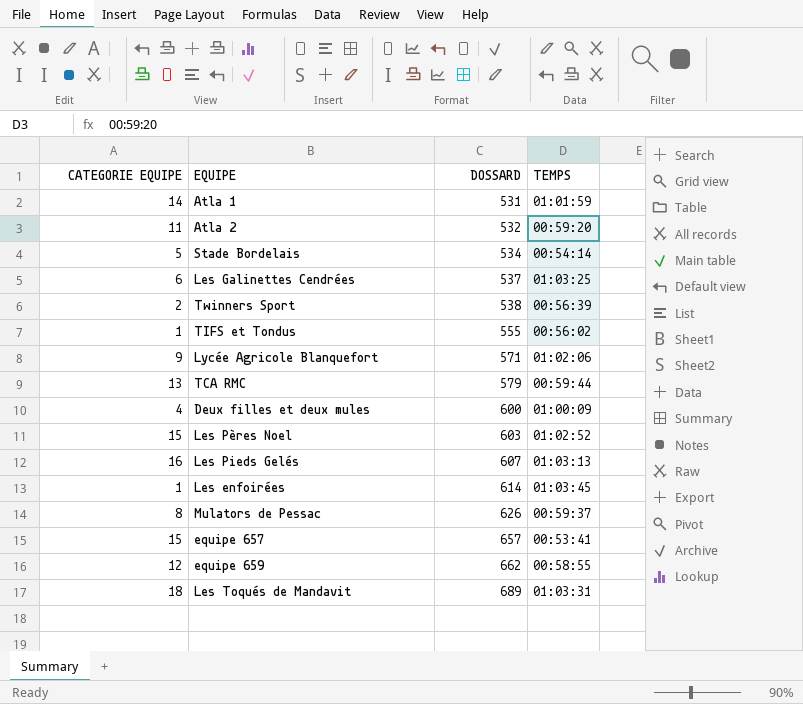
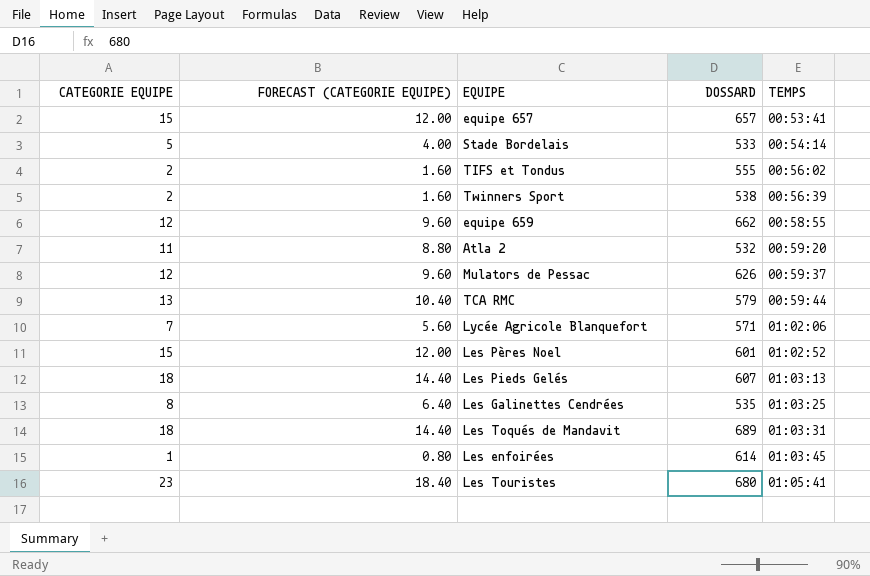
row order: DOSSARD ascending -> TEMPS ascending
column FORECAST (CATEGORIE EQUIPE) | formula: none -> [CATEGORIE EQUIPE] * 0.8
row Atla 1: 14 | 531 | 01:01:59 -> none
row Deux filles et deux mules: 4 | 600 | 01:00:09 -> none
Stade Bordelais | DOSSARD: 534 -> 533
TIFS et Tondus | CATEGORIE EQUIPE: 1 -> 2
Mulators de Pessac | CATEGORIE EQUIPE: 8 -> 12
Lycée Agricole Blanquefort | CATEGORIE EQUIPE: 9 -> 7
Les Pères Noel | DOSSARD: 603 -> 601
Les Pieds Gelés | CATEGORIE EQUIPE: 16 -> 18
Les Galinettes Cendrées | CATEGORIE EQUIPE: 6 -> 8
Les Galinettes Cendrées | DOSSARD: 537 -> 535
row Les Touristes: none -> 23 | 18.40 | 680 | 01:05:41

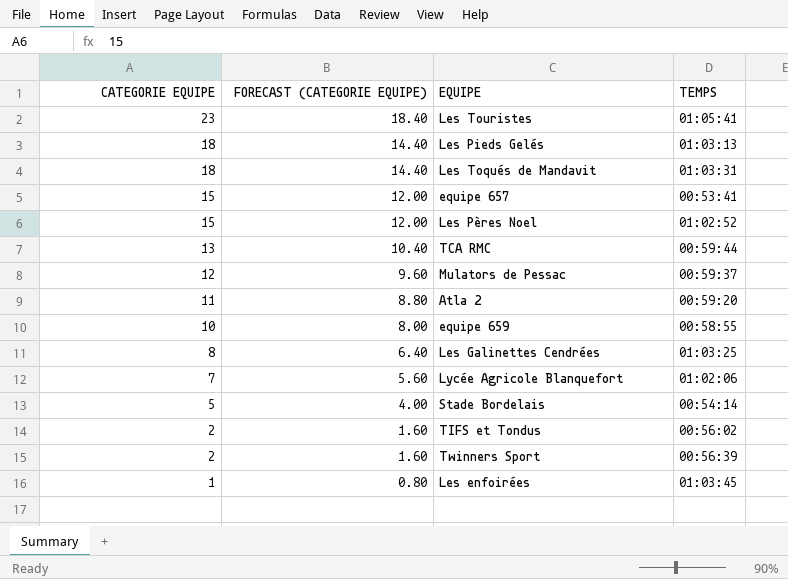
row order: TEMPS ascending -> CATEGORIE EQUIPE descending
column DOSSARD | position: 4 -> none
equipe 659 | CATEGORIE EQUIPE: 12 -> 10
equipe 659 | FORECAST (CATEGORIE EQUIPE): 9.60 -> 8.00

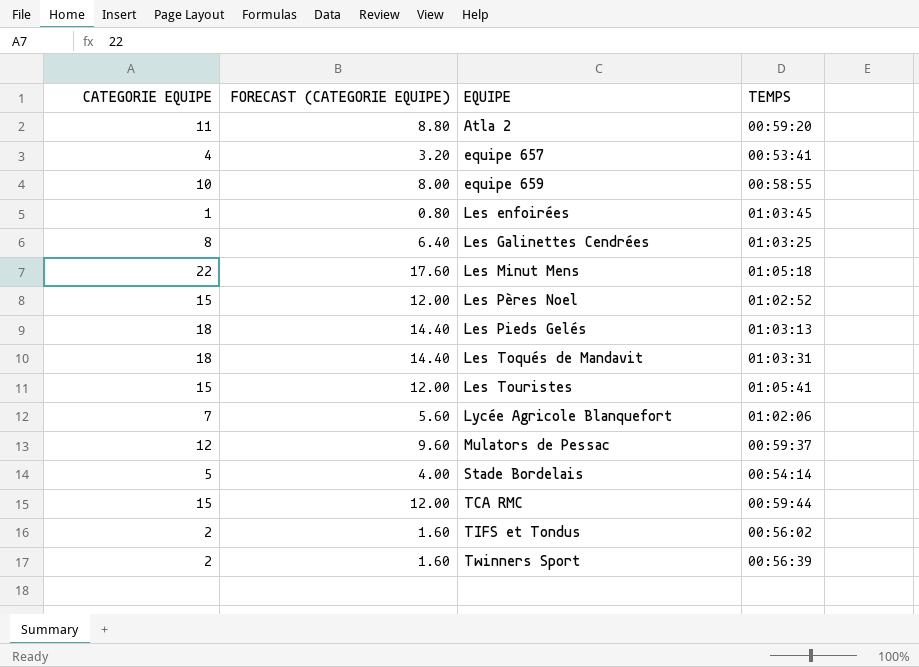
row order: CATEGORIE EQUIPE descending -> EQUIPE ascending
equipe 657 | CATEGORIE EQUIPE: 15 -> 4
equipe 657 | FORECAST (CATEGORIE EQUIPE): 12.00 -> 3.20
row Les Minut Mens: none -> 22 | 17.60 | 01:05:18
Les Touristes | CATEGORIE EQUIPE: 23 -> 15
Les Touristes | FORECAST (CATEGORIE EQUIPE): 18.40 -> 12.00
TCA RMC | CATEGORIE EQUIPE: 13 -> 15
TCA RMC | FORECAST (CATEGORIE EQUIPE): 10.40 -> 12.00

